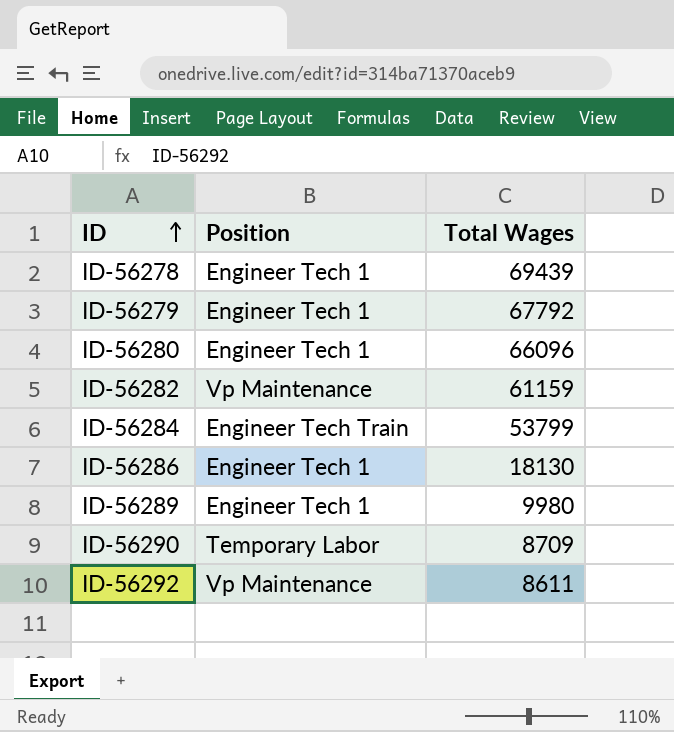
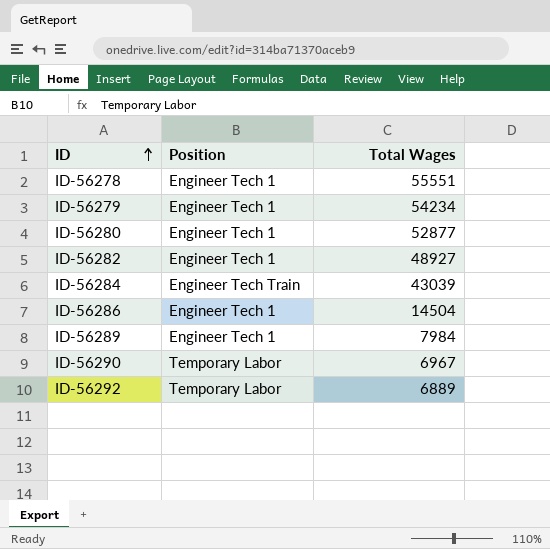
ID-56278 | Total Wages: 69439 -> 55551
ID-56279 | Total Wages: 67792 -> 54234
ID-56280 | Total Wages: 66096 -> 52877
ID-56282 | Position: Vp Maintenance -> Engineer Tech 1
ID-56282 | Total Wages: 61159 -> 48927
ID-56284 | Total Wages: 53799 -> 43039
ID-56286 | Total Wages: 18130 -> 14504
ID-56289 | Total Wages: 9980 -> 7984
ID-56290 | Total Wages: 8709 -> 6967
ID-56292 | Position: Vp Maintenance -> Temporary Labor
ID-56292 | Total Wages: 8611 -> 6889

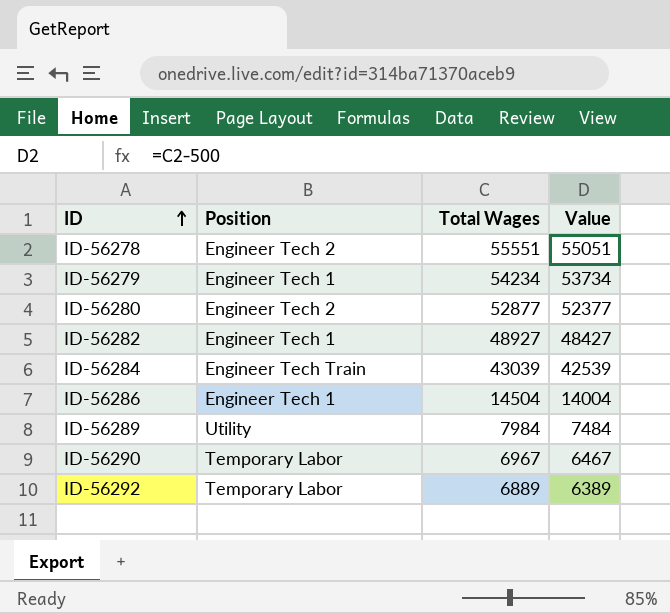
column Value | formula: none -> [Total Wages] - 500
ID-56278 | Position: Engineer Tech 1 -> Engineer Tech 2
ID-56280 | Position: Engineer Tech 1 -> Engineer Tech 2
ID-56289 | Position: Engineer Tech 1 -> Utility

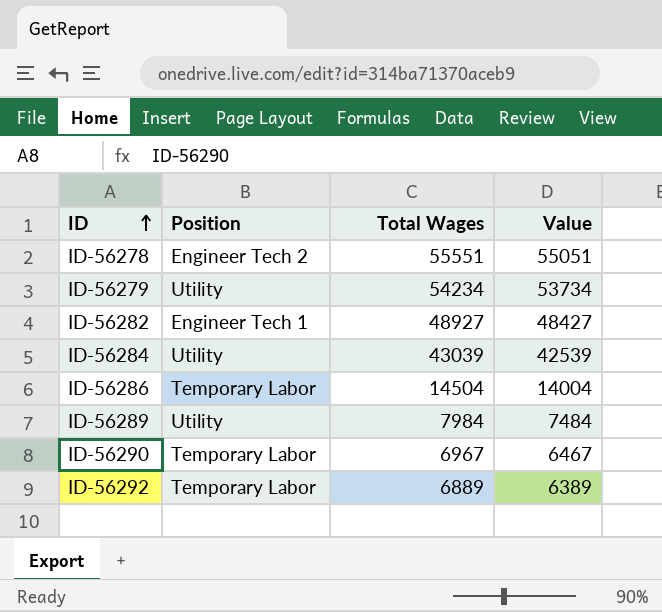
row ID-56280: Engineer Tech 2 | 52877 | 52377 -> none
ID-56279 | Position: Engineer Tech 1 -> Utility
ID-56284 | Position: Engineer Tech Train -> Utility
ID-56286 | Position: Engineer Tech 1 -> Temporary Labor

